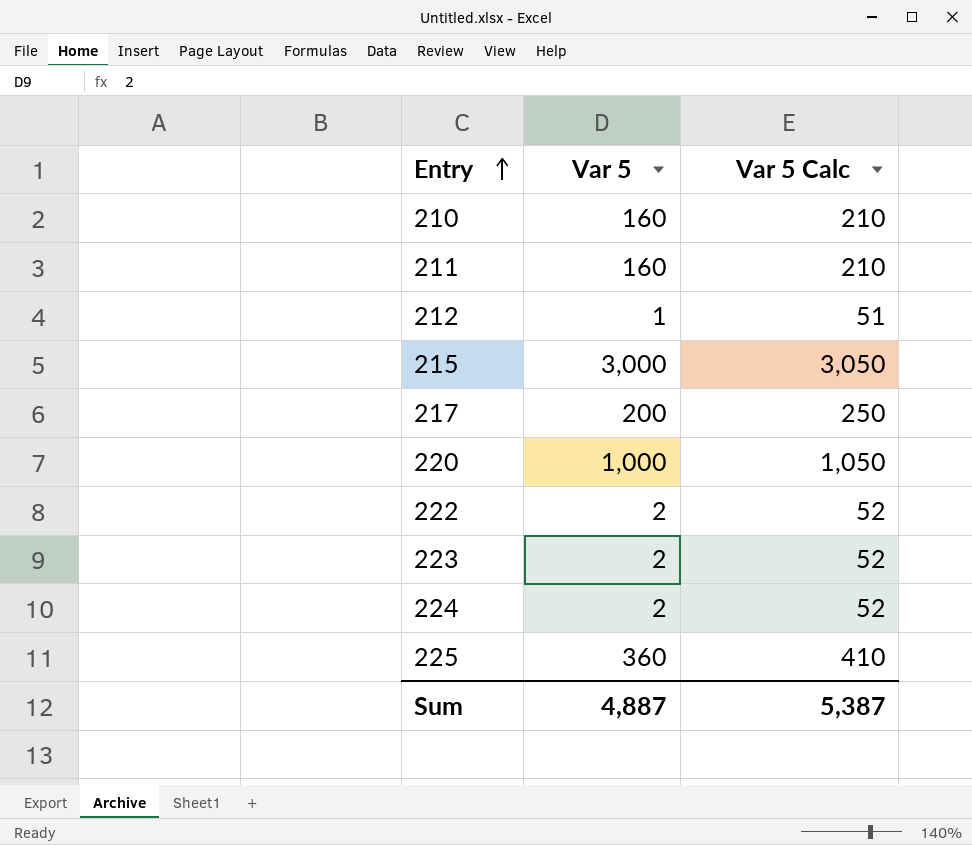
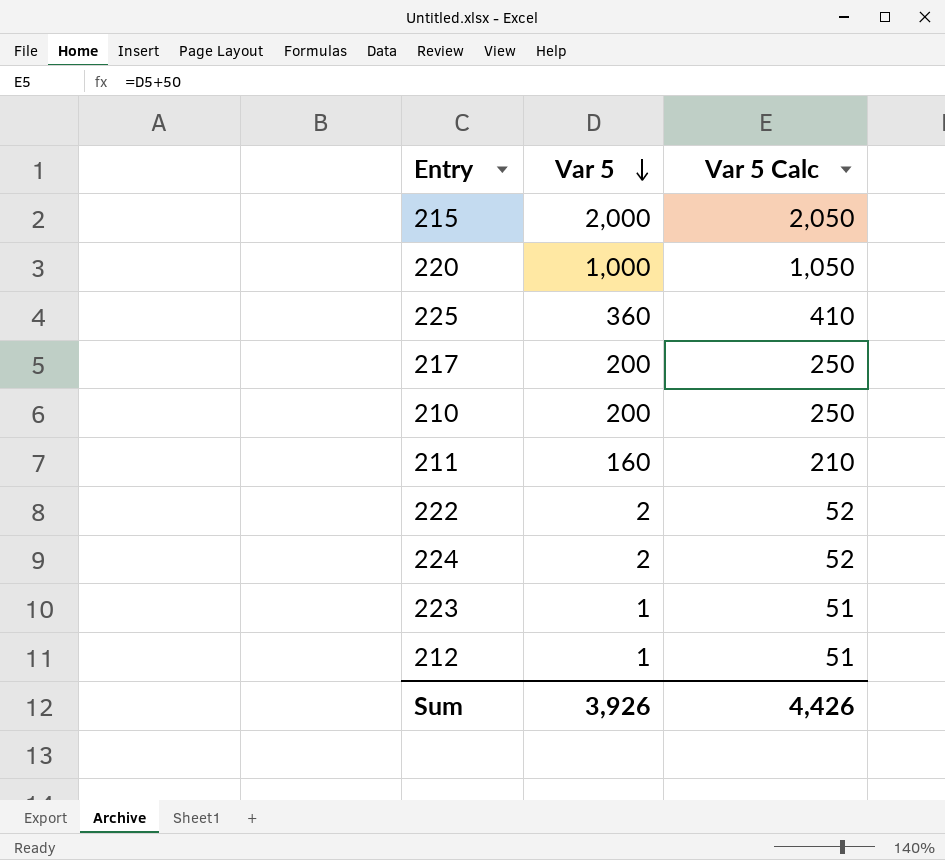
row order: Entry ascending -> Var 5 descending
215 | Var 5: 3,000 -> 2,000
215 | Var 5 Calc: 3,050 -> 2,050
210 | Var 5: 160 -> 200
210 | Var 5 Calc: 210 -> 250
223 | Var 5: 2 -> 1
223 | Var 5 Calc: 52 -> 51
Sum | Var 5: 4,887 -> 3,926
Sum | Var 5 Calc: 5,387 -> 4,426

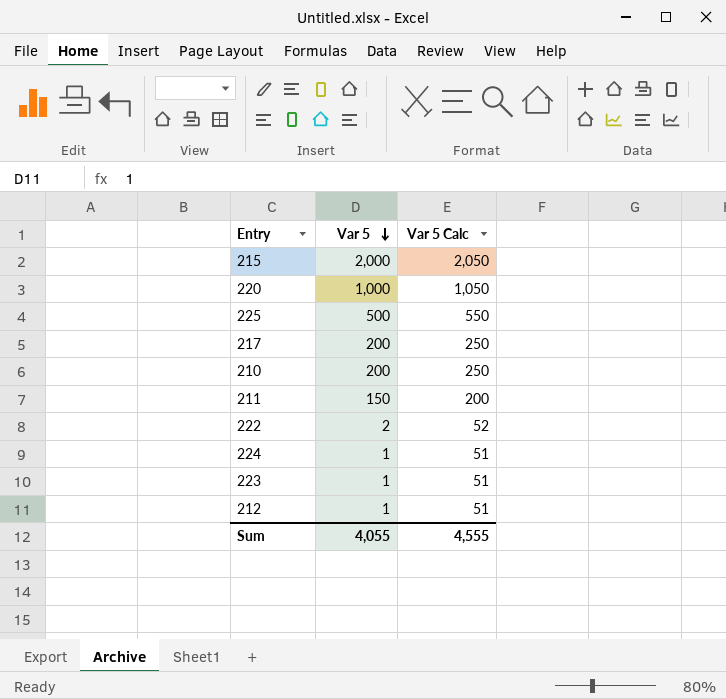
225 | Var 5: 360 -> 500
225 | Var 5 Calc: 410 -> 550
211 | Var 5: 160 -> 150
211 | Var 5 Calc: 210 -> 200
224 | Var 5: 2 -> 1
224 | Var 5 Calc: 52 -> 51
Sum | Var 5: 3,926 -> 4,055
Sum | Var 5 Calc: 4,426 -> 4,555

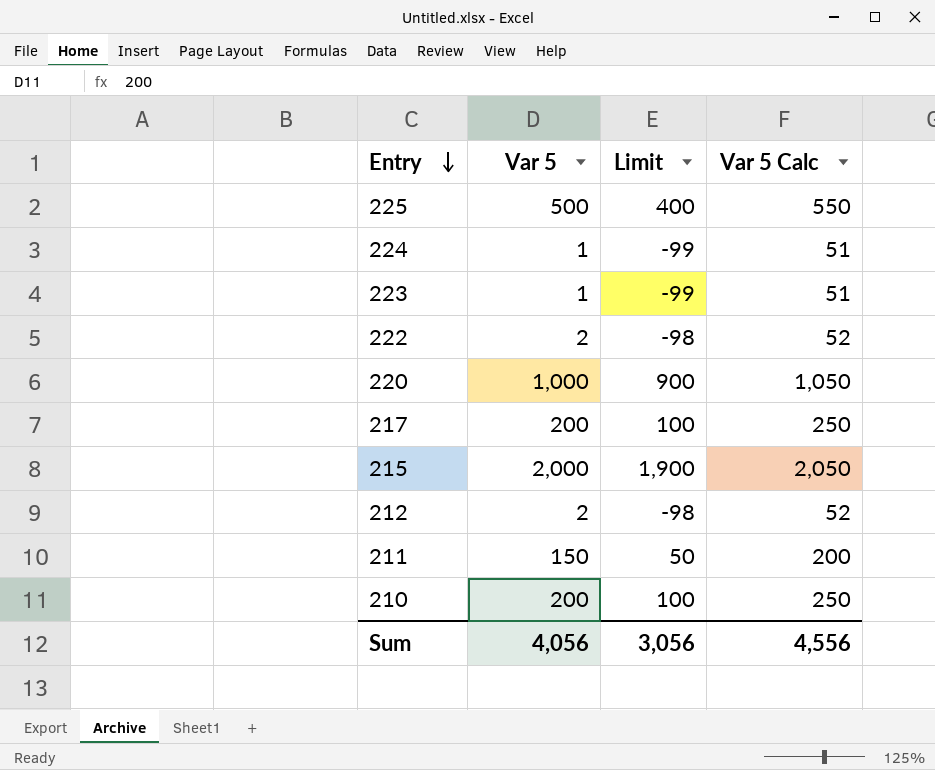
row order: Var 5 descending -> Entry descending
column Limit | formula: none -> [Var 5] - 100
212 | Var 5: 1 -> 2
212 | Var 5 Calc: 51 -> 52
Sum | Var 5: 4,055 -> 4,056
Sum | Var 5 Calc: 4,555 -> 4,556

